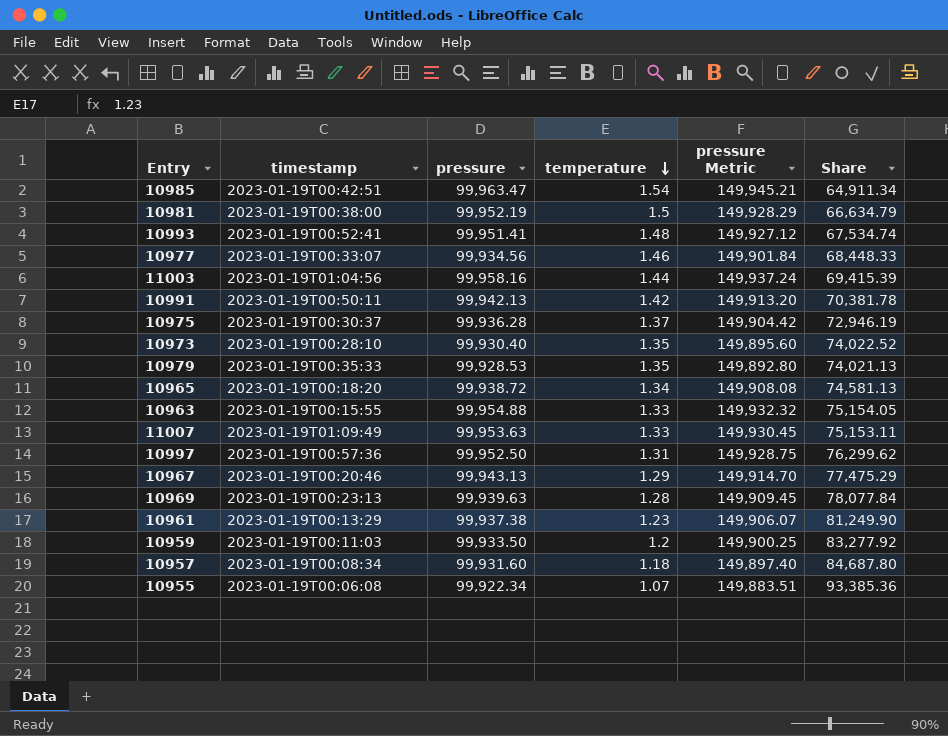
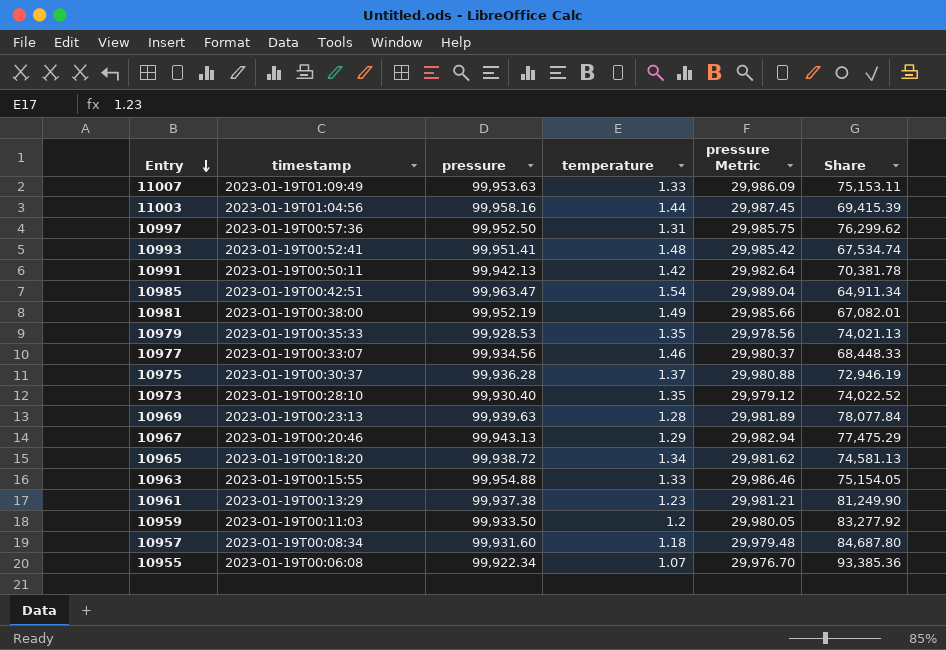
row order: temperature descending -> Entry descending
column pressure Metric | formula: [pressure] * 1.5 -> [pressure] * 0.3
10981 | temperature: 1.5 -> 1.49
10981 | Share: 66,634.79 -> 67,082.01

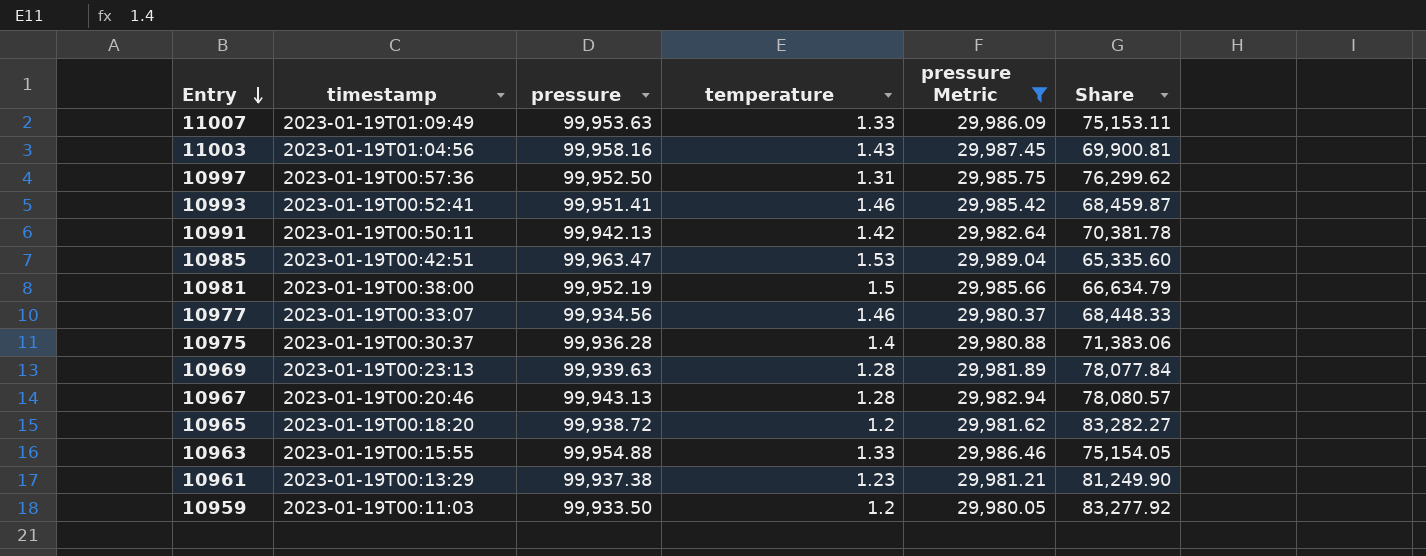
filter: none -> pressure Metric >= 29,980.05
11003 | temperature: 1.44 -> 1.43
11003 | Share: 69,415.39 -> 69,900.81
10993 | temperature: 1.48 -> 1.46
10993 | Share: 67,534.74 -> 68,459.87
10985 | temperature: 1.54 -> 1.53
10985 | Share: 64,911.34 -> 65,335.60
10981 | temperature: 1.49 -> 1.5
10981 | Share: 67,082.01 -> 66,634.79
10975 | temperature: 1.37 -> 1.4
10975 | Share: 72,946.19 -> 71,383.06
10967 | temperature: 1.29 -> 1.28
10967 | Share: 77,475.29 -> 78,080.57
10965 | temperature: 1.34 -> 1.2
10965 | Share: 74,581.13 -> 83,282.27

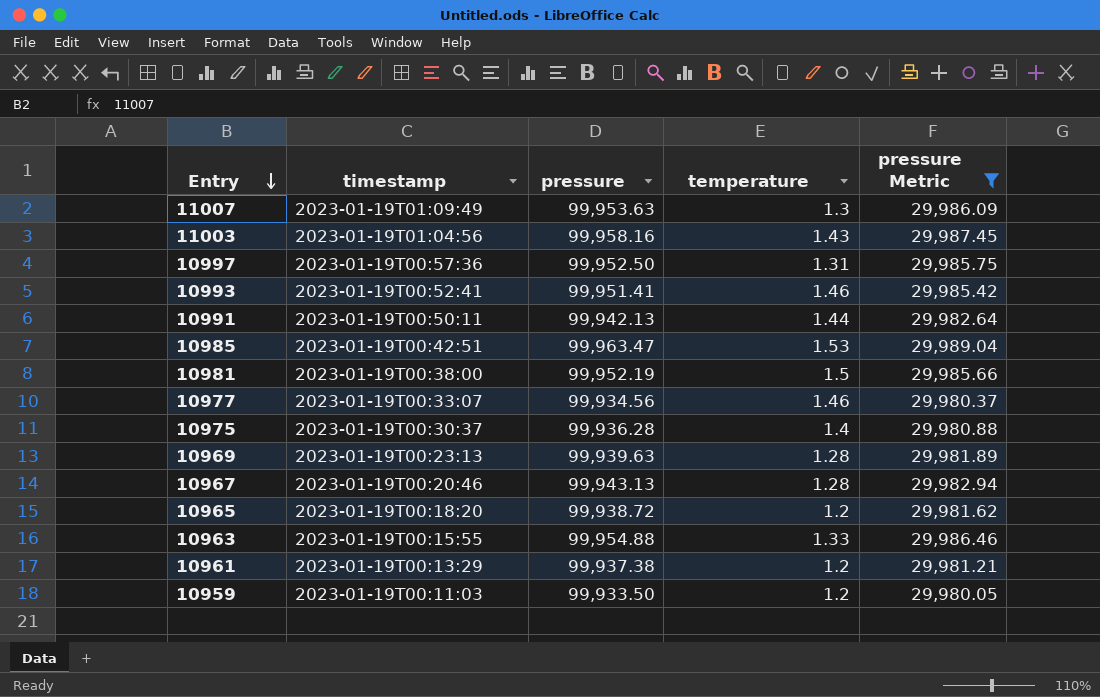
column Share | formula: [pressure] / [temperature] -> none
11007 | temperature: 1.33 -> 1.3
10991 | temperature: 1.42 -> 1.44
10961 | temperature: 1.23 -> 1.2

